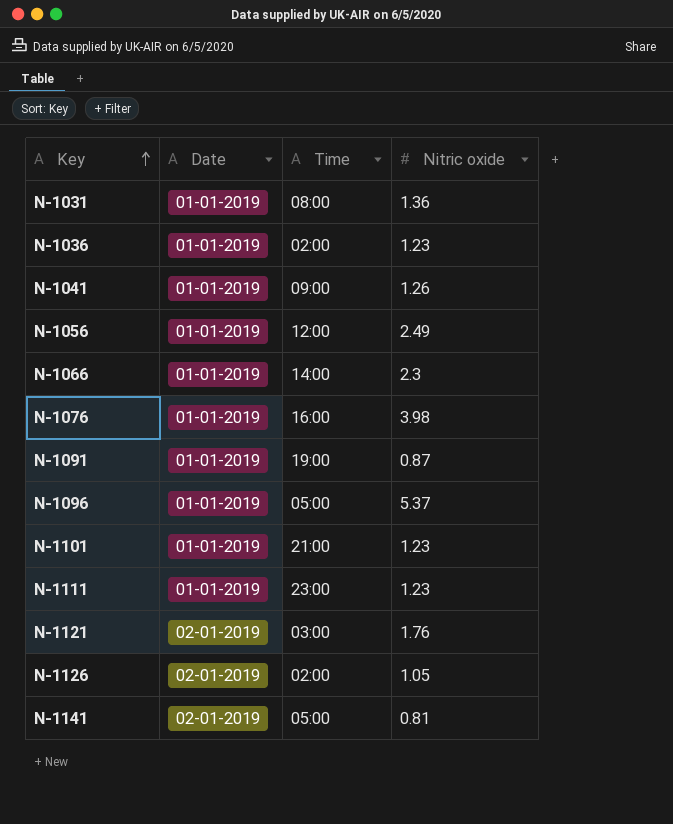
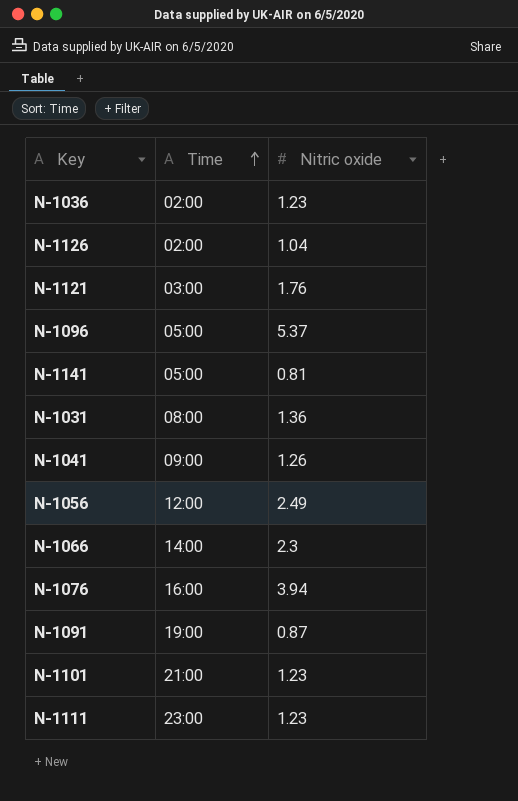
row order: Key ascending -> Time ascending
column Date | position: 2 -> none
N-1126 | Nitric oxide: 1.05 -> 1.04
N-1076 | Nitric oxide: 3.98 -> 3.94

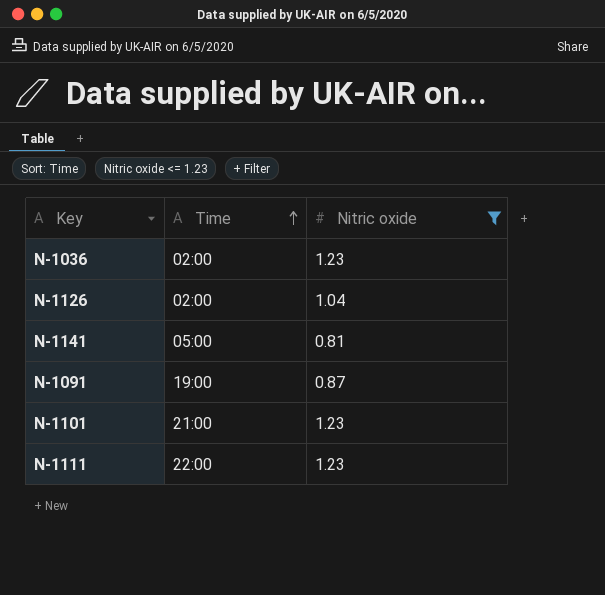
filter: none -> Nitric oxide <= 1.23
N-1111 | Time: 23:00 -> 22:00

